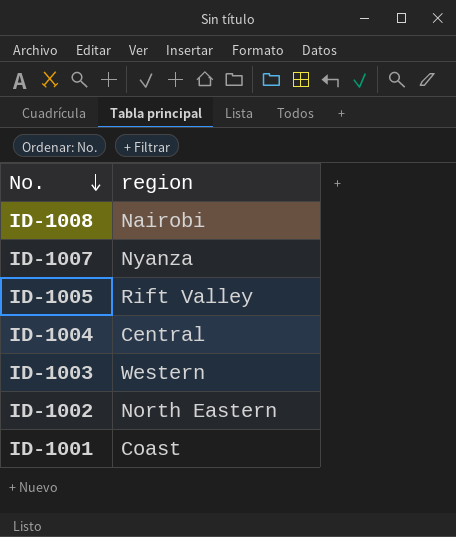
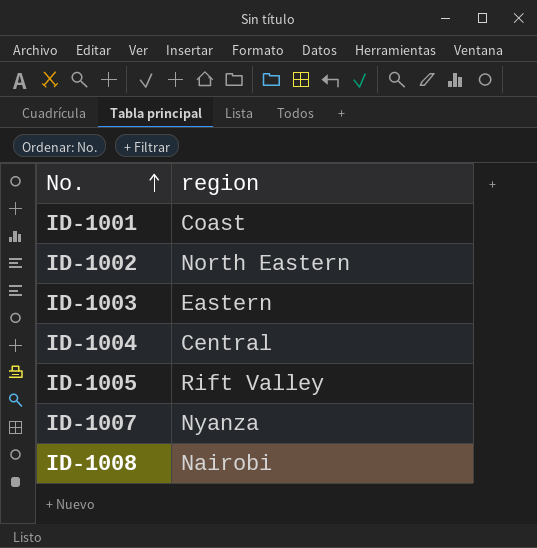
row order: No. descending -> No. ascending
ID-1003 | region: Western -> Eastern

